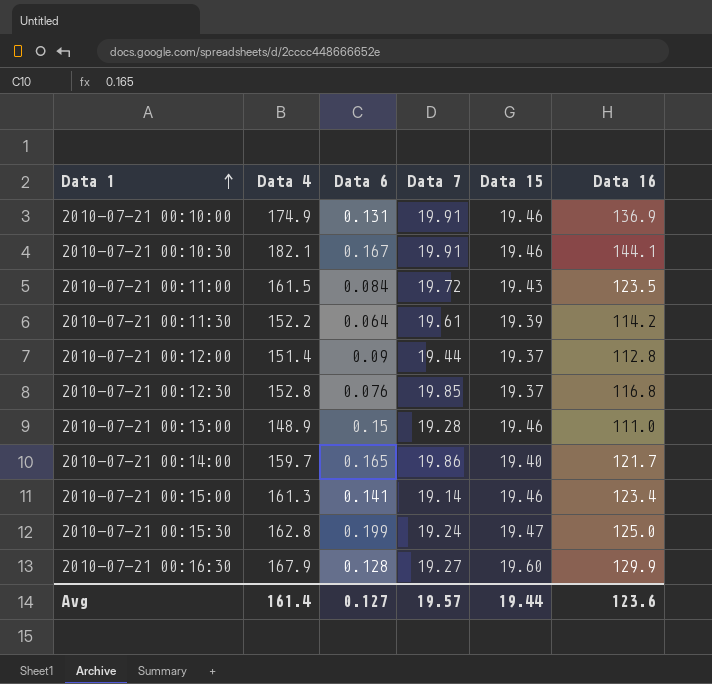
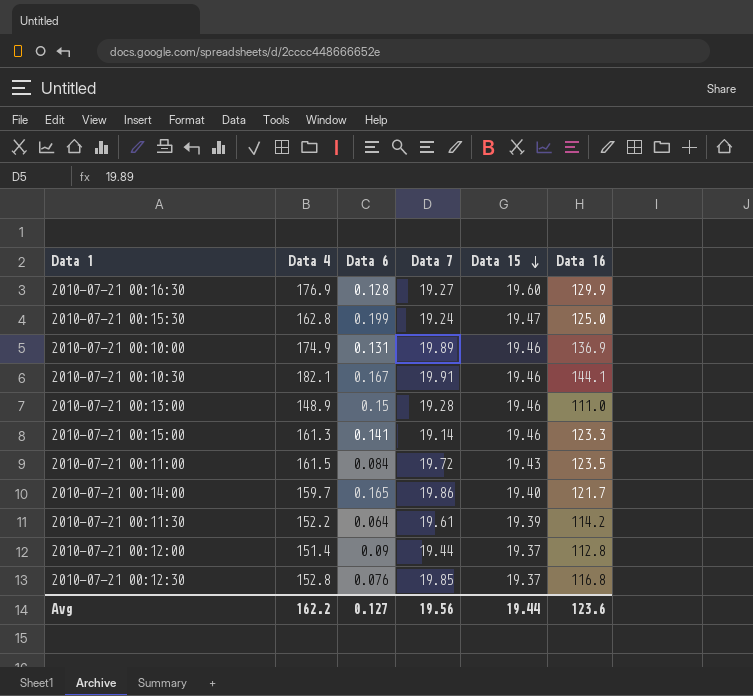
row order: Data 1 ascending -> Data 15 descending
2010-07-21 00:16:30 | Data 4: 167.9 -> 176.9
2010-07-21 00:10:00 | Data 7: 19.91 -> 19.89
2010-07-21 00:15:00 | Data 16: 123.4 -> 123.3
Avg | Data 4: 161.4 -> 162.2
Avg | Data 7: 19.57 -> 19.56

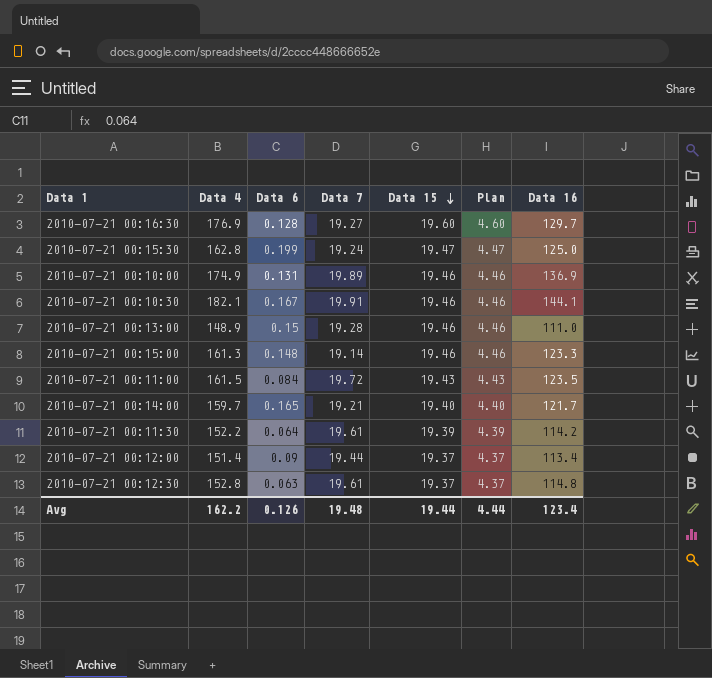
column Plan | formula: none -> [Data 15] - 15
2010-07-21 00:16:30 | Data 16: 129.9 -> 129.7
2010-07-21 00:15:00 | Data 6: 0.141 -> 0.148
2010-07-21 00:14:00 | Data 7: 19.86 -> 19.21
2010-07-21 00:12:00 | Data 16: 112.8 -> 113.4
2010-07-21 00:12:30 | Data 6: 0.076 -> 0.063
2010-07-21 00:12:30 | Data 7: 19.85 -> 19.61
2010-07-21 00:12:30 | Data 16: 116.8 -> 114.8
Avg | Data 6: 0.127 -> 0.126
Avg | Data 7: 19.56 -> 19.48
Avg | Data 16: 123.6 -> 123.4

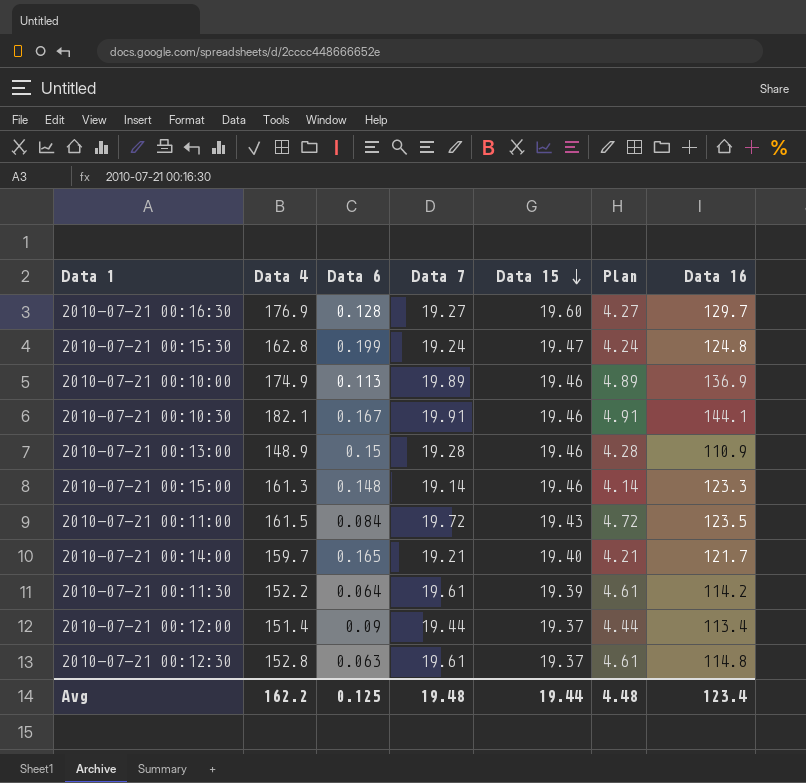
column Plan | formula: [Data 15] - 15 -> [Data 7] - 15
2010-07-21 00:15:30 | Data 16: 125.0 -> 124.8
2010-07-21 00:10:00 | Data 6: 0.131 -> 0.113
2010-07-21 00:13:00 | Data 16: 111.0 -> 110.9
Avg | Data 6: 0.126 -> 0.125
Avg | Plan: 4.44 -> 4.48

